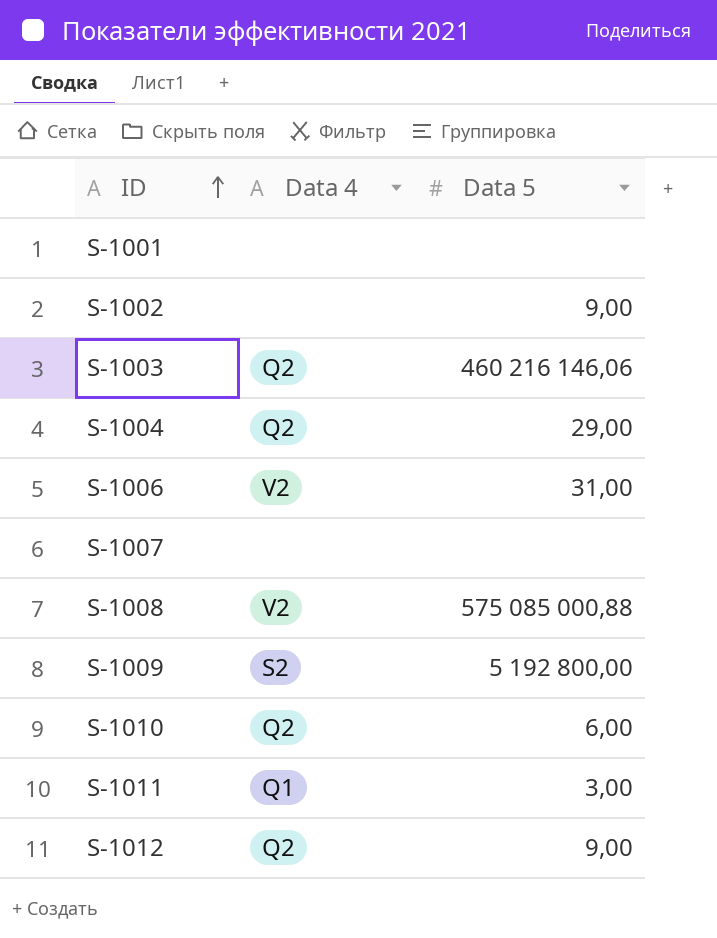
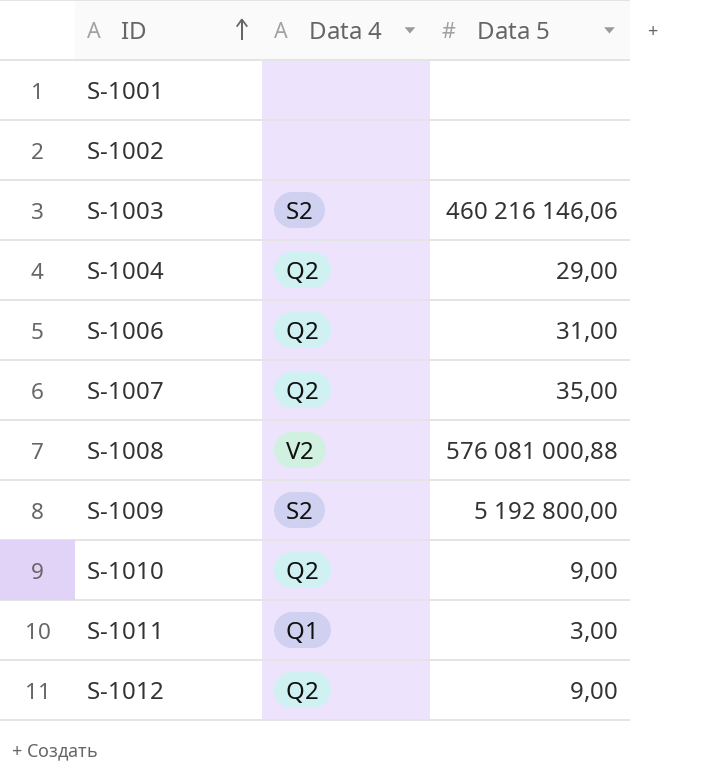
S-1002 | Data 5: 9,00 -> none
S-1003 | Data 4: Q2 -> S2
S-1006 | Data 4: V2 -> Q2
S-1007 | Data 4: none -> Q2
S-1007 | Data 5: none -> 35,00
S-1008 | Data 5: 575 085 000,88 -> 576 081 000,88
S-1010 | Data 5: 6,00 -> 9,00

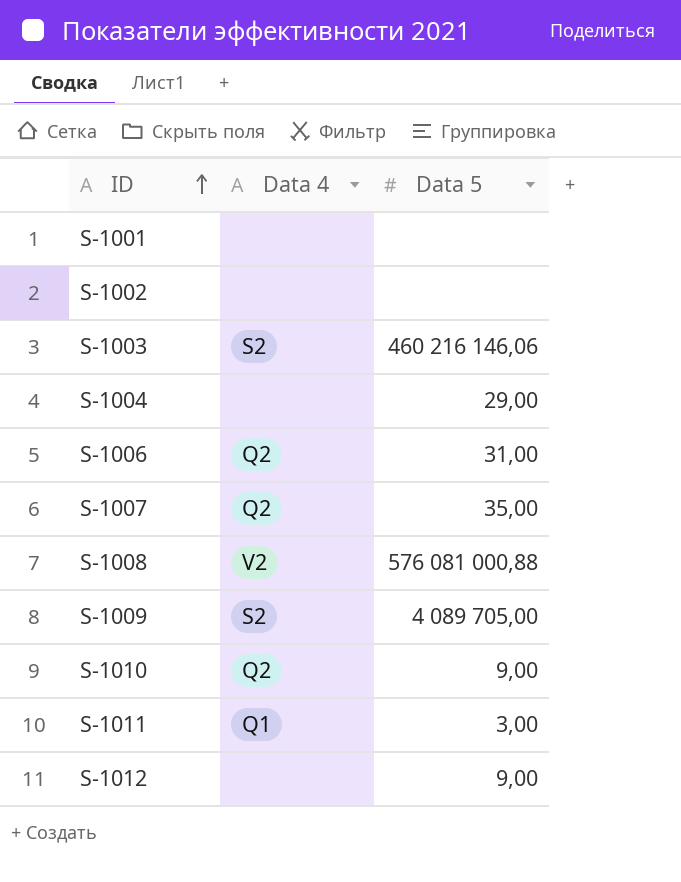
S-1004 | Data 4: Q2 -> none
S-1009 | Data 5: 5 192 800,00 -> 4 089 705,00
S-1012 | Data 4: Q2 -> none

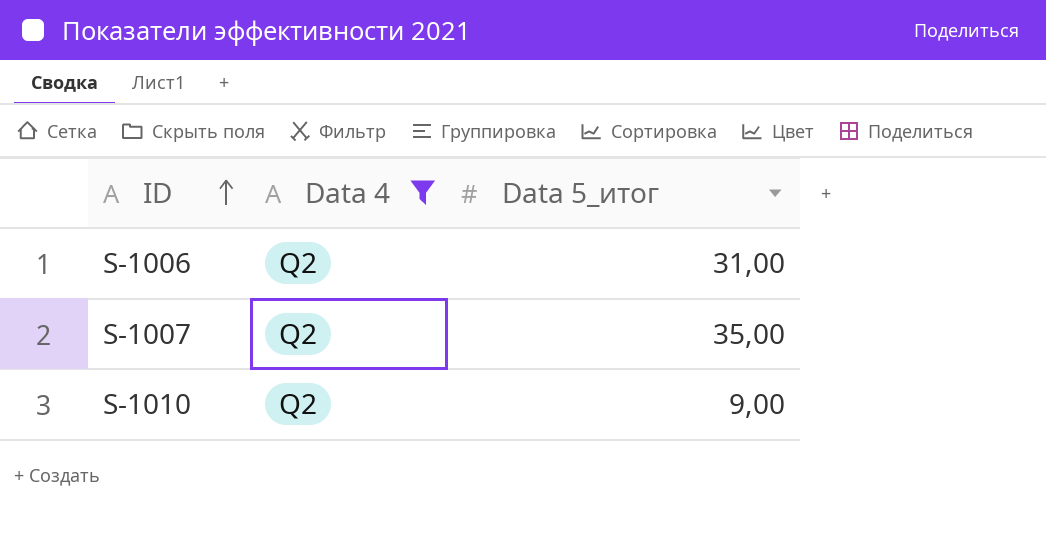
filter: none -> Data 4 = Q2
column name: Data 5 -> Data 5_итог

